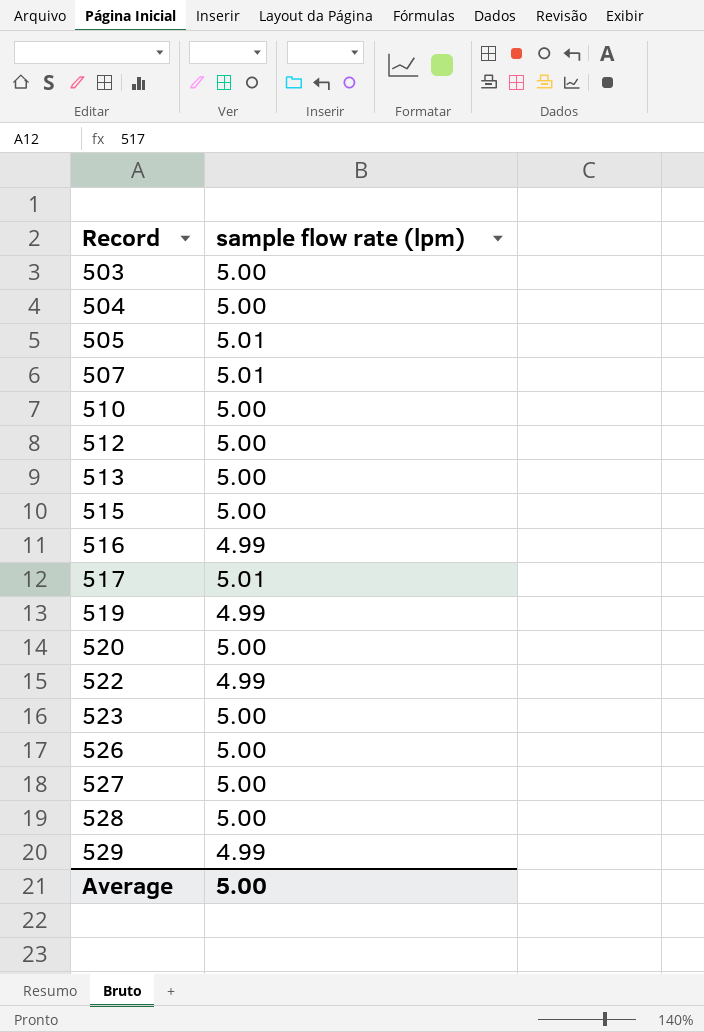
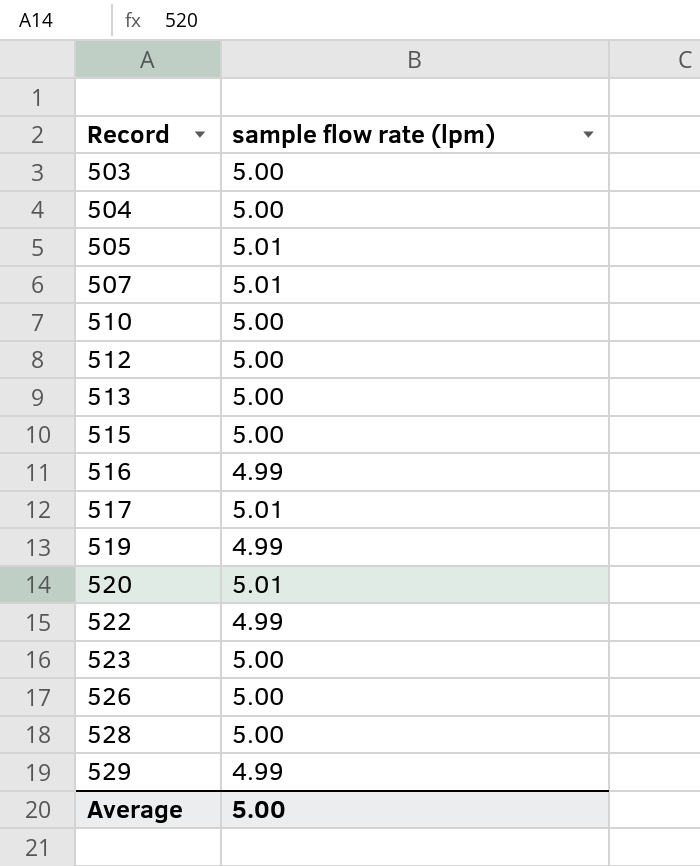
row 527: 5.00 -> none
520 | sample flow rate (lpm): 5.00 -> 5.01

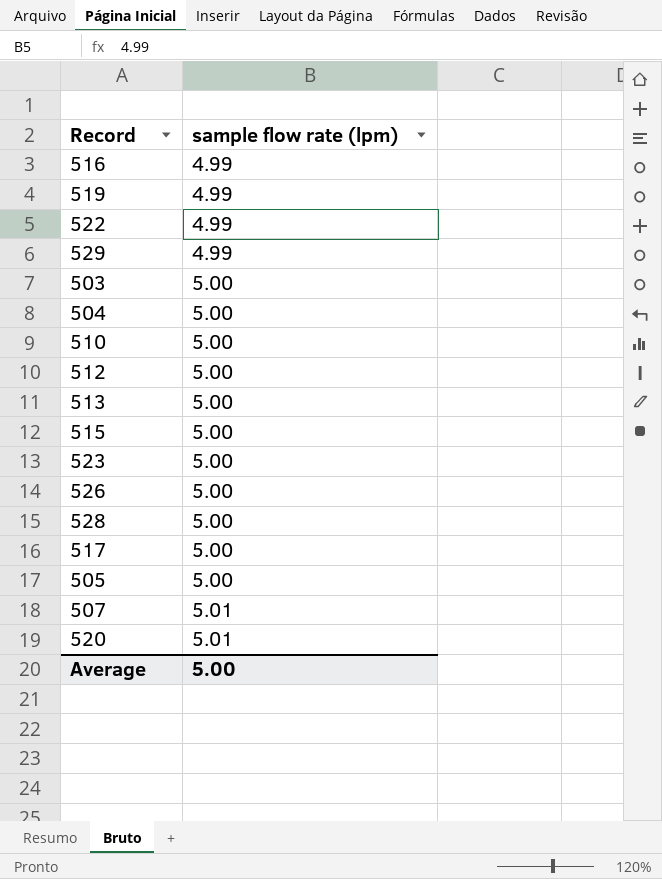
row order: Record ascending -> sample flow rate (lpm) ascending
517 | sample flow rate (lpm): 5.01 -> 5.00
505 | sample flow rate (lpm): 5.01 -> 5.00

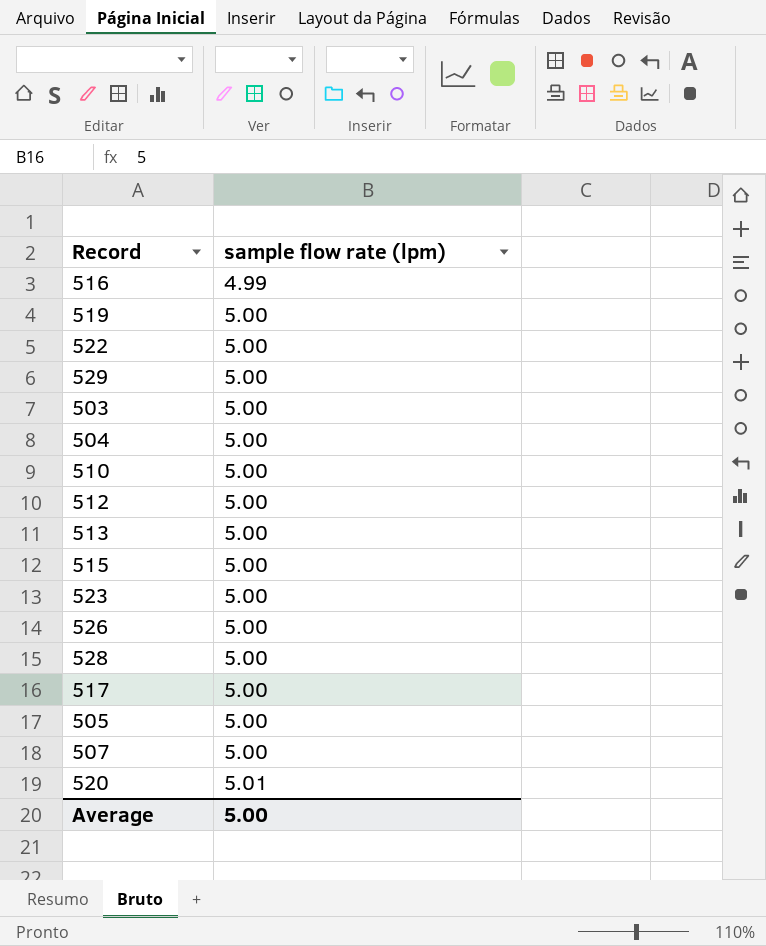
519 | sample flow rate (lpm): 4.99 -> 5.00
522 | sample flow rate (lpm): 4.99 -> 5.00
529 | sample flow rate (lpm): 4.99 -> 5.00
507 | sample flow rate (lpm): 5.01 -> 5.00

